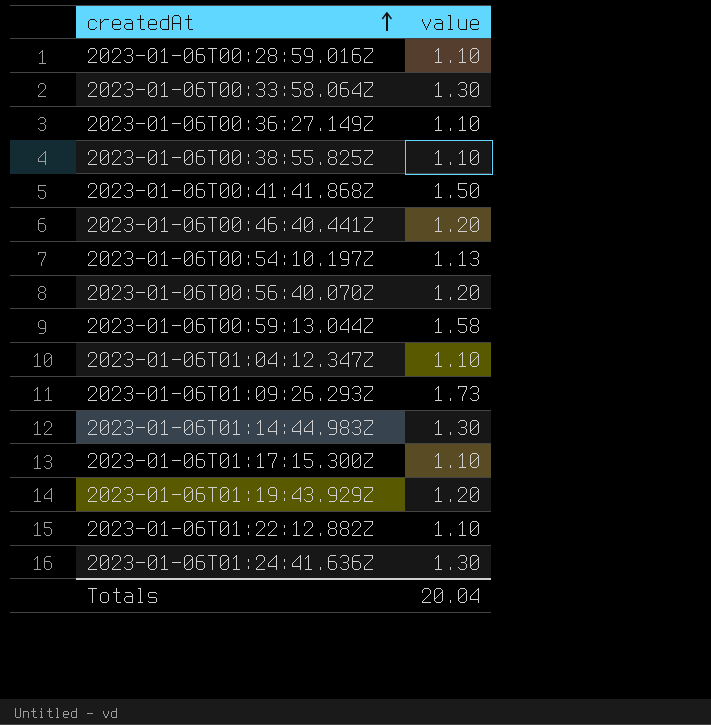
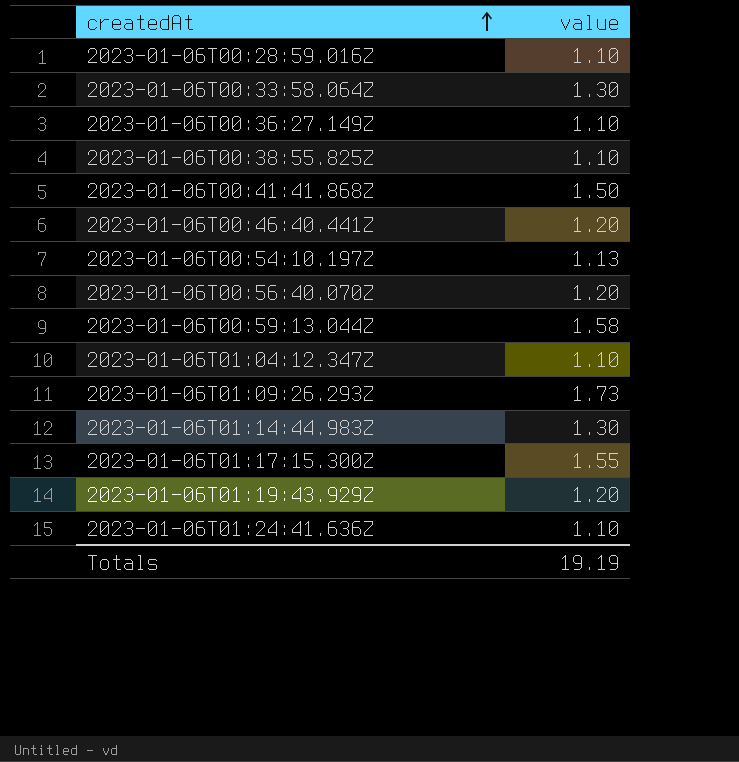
row 2023-01-06T01:22:12.882Z: 1.10 -> none
2023-01-06T01:17:15.300Z | value: 1.10 -> 1.55
2023-01-06T01:24:41.636Z | value: 1.30 -> 1.10
Totals | value: 20.04 -> 19.19

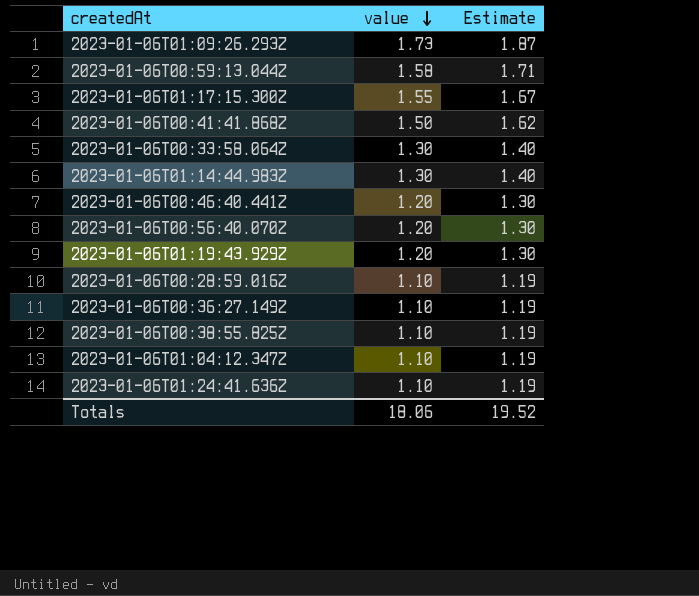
row order: createdAt ascending -> value descending
column Estimate | formula: none -> [value] * 1.08
row 2023-01-06T00:54:10.197Z: 1.13 -> none
Totals | value: 19.19 -> 18.06

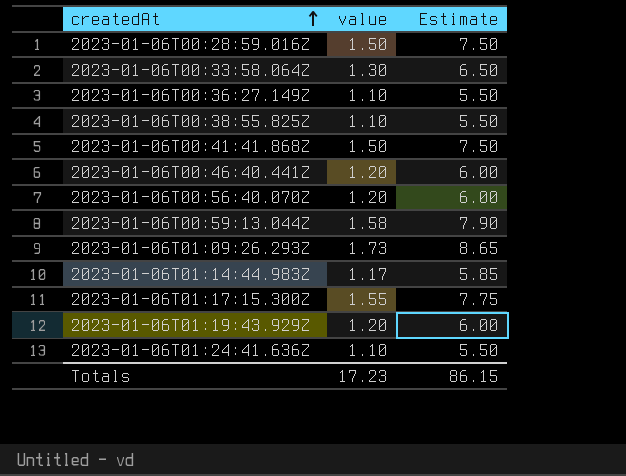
row order: value descending -> createdAt ascending
column Estimate | formula: [value] * 1.08 -> [value] * 5
row 2023-01-06T01:04:12.347Z: 1.10 | 1.19 -> none
2023-01-06T00:28:59.016Z | value: 1.10 -> 1.50
2023-01-06T01:14:44.983Z | value: 1.30 -> 1.17
Totals | value: 18.06 -> 17.23
Totals | Estimate: 19.52 -> 86.15

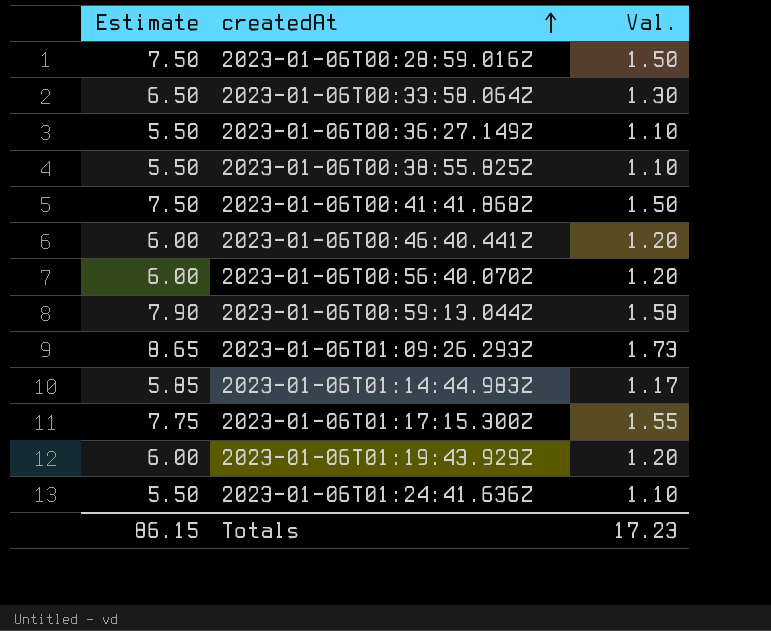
column Estimate | position: 3 -> 1
column name: value -> Val.

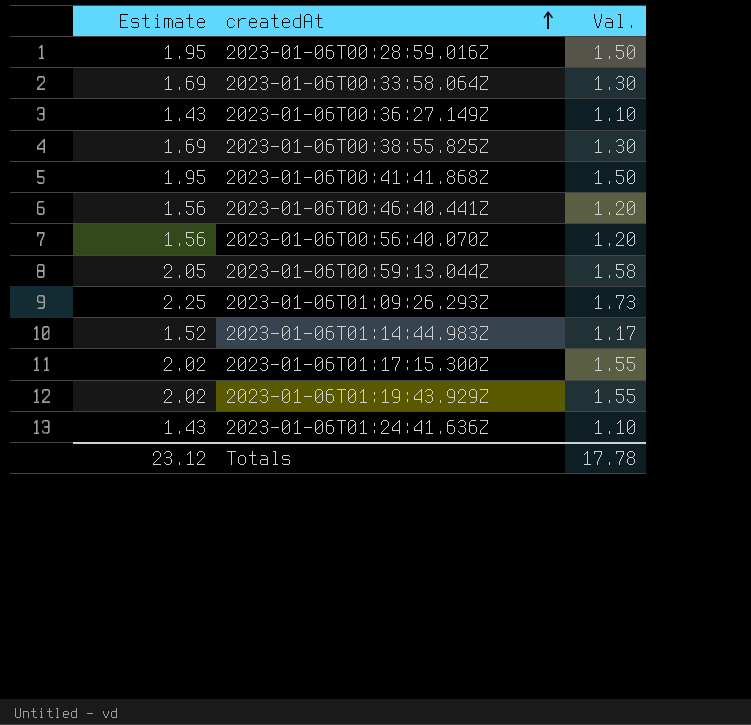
column Estimate | formula: [Val.] * 5 -> [Val.] * 1.3
2023-01-06T00:38:55.825Z | Val.: 1.10 -> 1.30
2023-01-06T01:19:43.929Z | Val.: 1.20 -> 1.55
Totals | Estimate: 86.15 -> 23.12
Totals | Val.: 17.23 -> 17.78

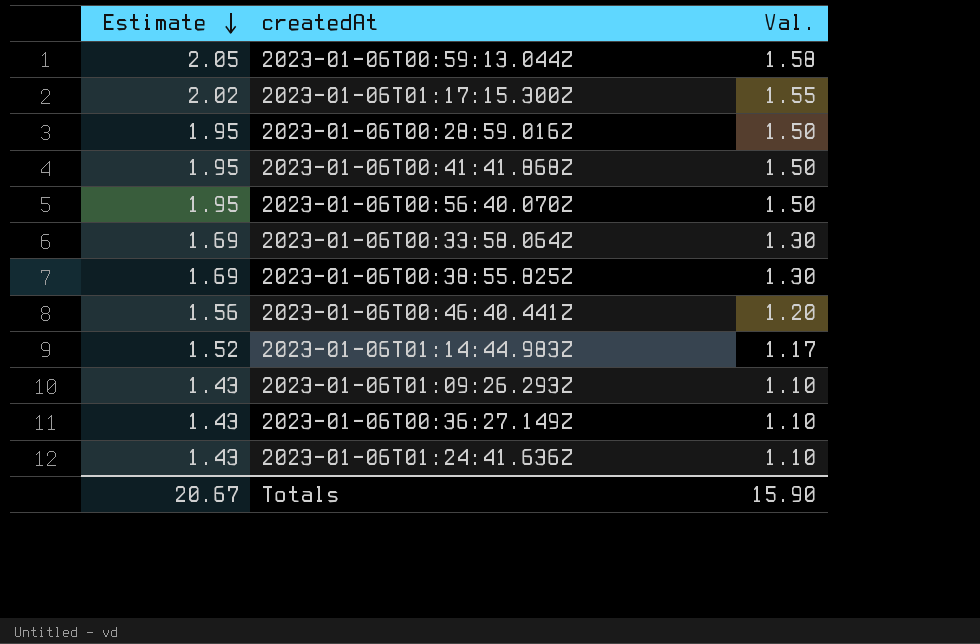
row order: createdAt ascending -> Estimate descending
row 2023-01-06T01:19:43.929Z: 2.02 | 1.55 -> none
2023-01-06T00:56:40.070Z | Estimate: 1.56 -> 1.95
2023-01-06T00:56:40.070Z | Val.: 1.20 -> 1.50
2023-01-06T01:09:26.293Z | Estimate: 2.25 -> 1.43
2023-01-06T01:09:26.293Z | Val.: 1.73 -> 1.10
Totals | Estimate: 23.12 -> 20.67
Totals | Val.: 17.78 -> 15.90

